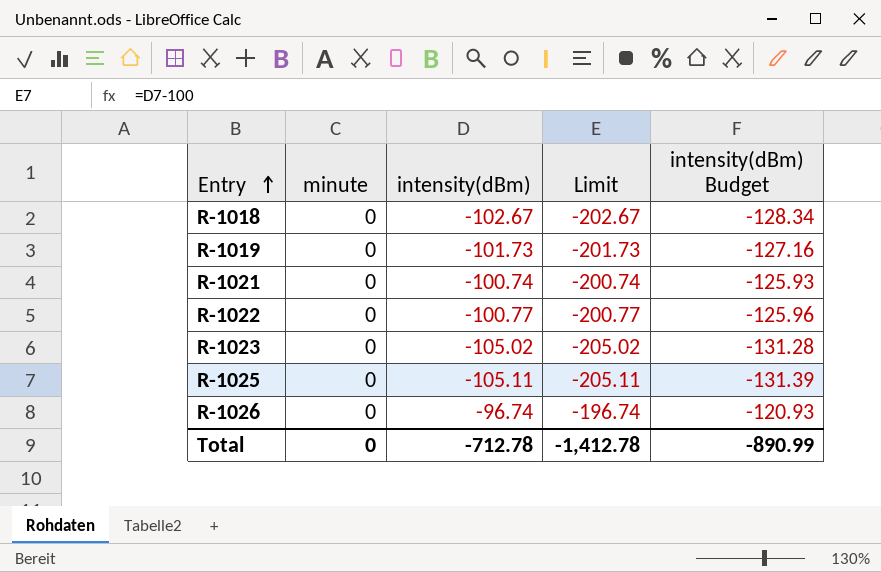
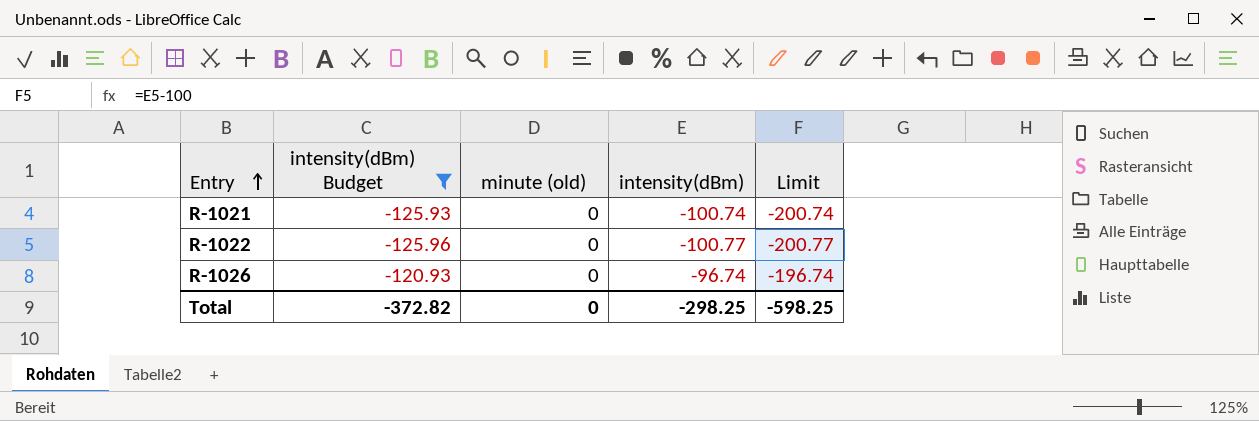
filter: none -> intensity(dBm) Budget >= -125.96
column intensity(dBm) Budget | position: 5 -> 2
column name: minute -> minute (old)
Total | intensity(dBm) Budget: -890.99 -> -372.82
Total | intensity(dBm): -712.78 -> -298.25
Total | Limit: -1,412.78 -> -598.25

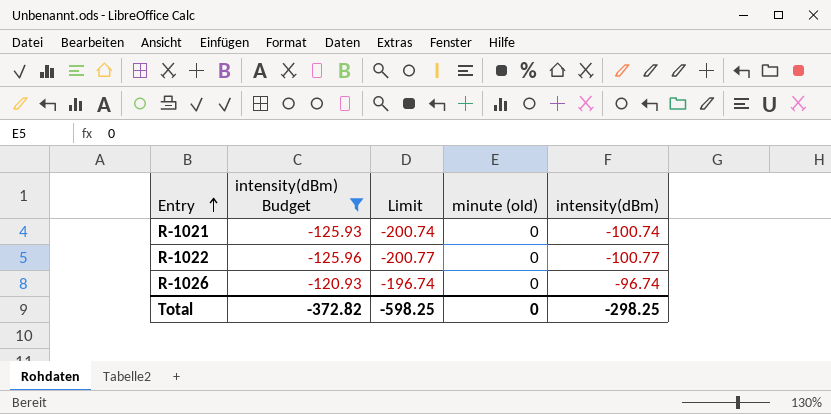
column Limit | position: 5 -> 3

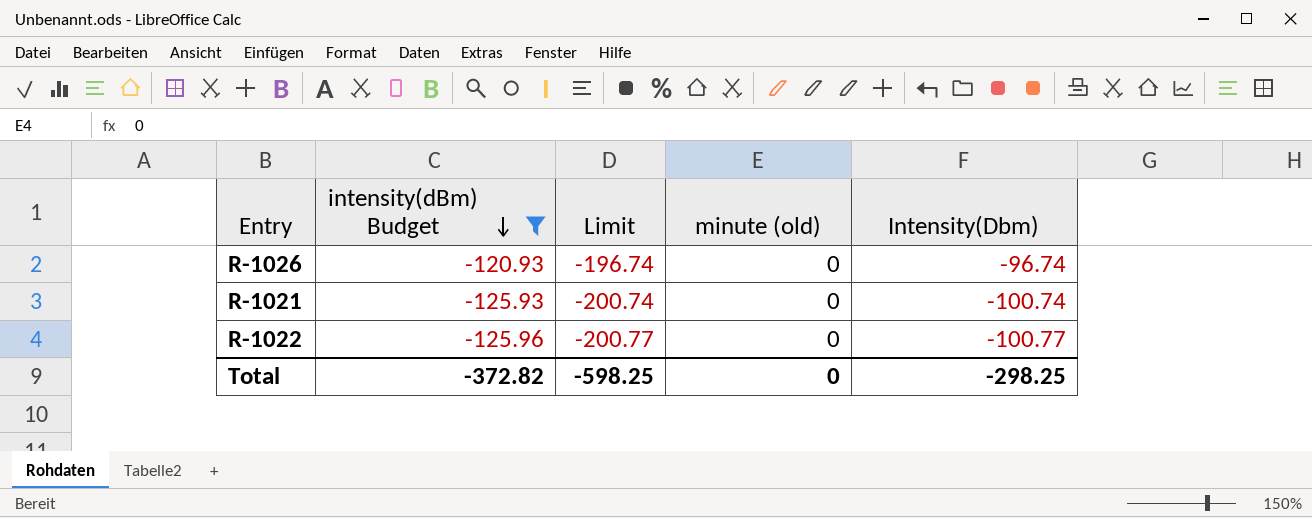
row order: Entry ascending -> intensity(dBm) Budget descending
column name: intensity(dBm) -> Intensity(Dbm)

